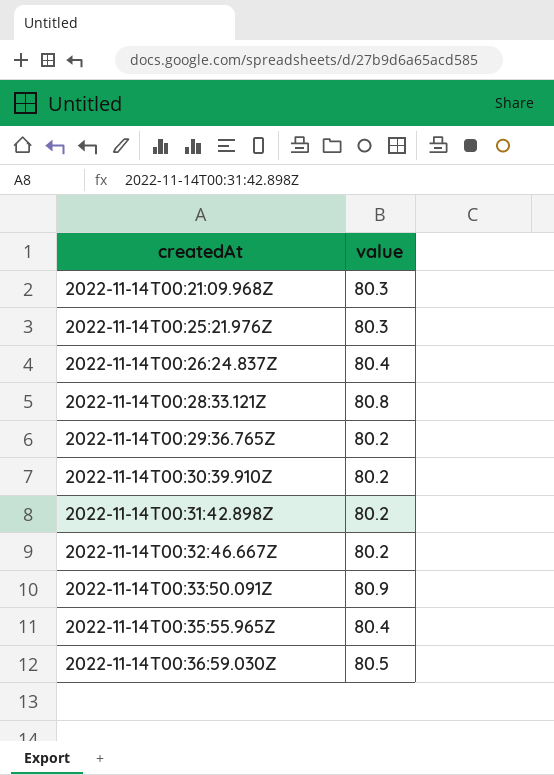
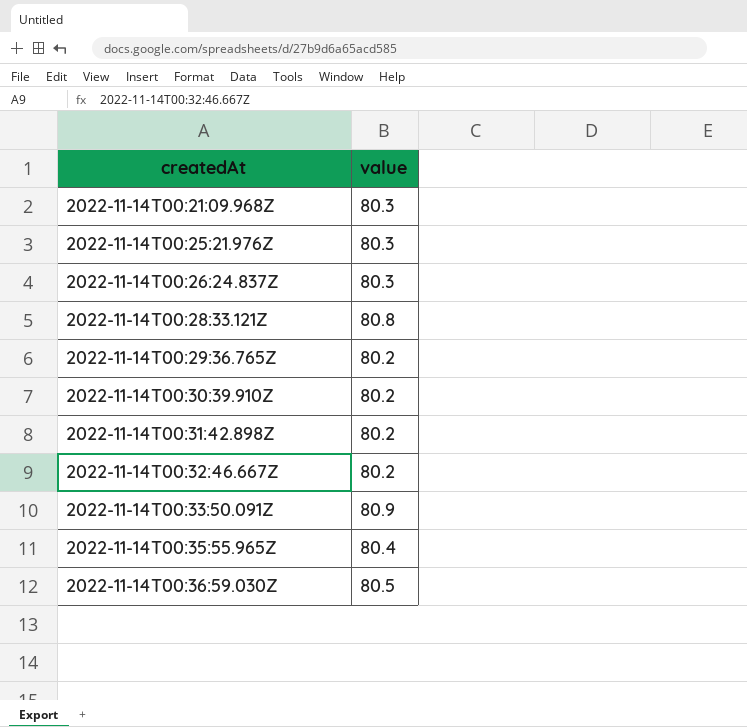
2022-11-14T00:26:24.837Z | value: 80.4 -> 80.3

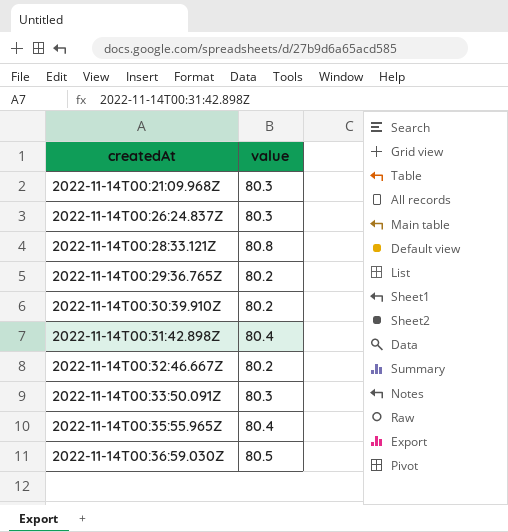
row 2022-11-14T00:25:21.976Z: 80.3 -> none
2022-11-14T00:31:42.898Z | value: 80.2 -> 80.4
2022-11-14T00:33:50.091Z | value: 80.9 -> 80.3

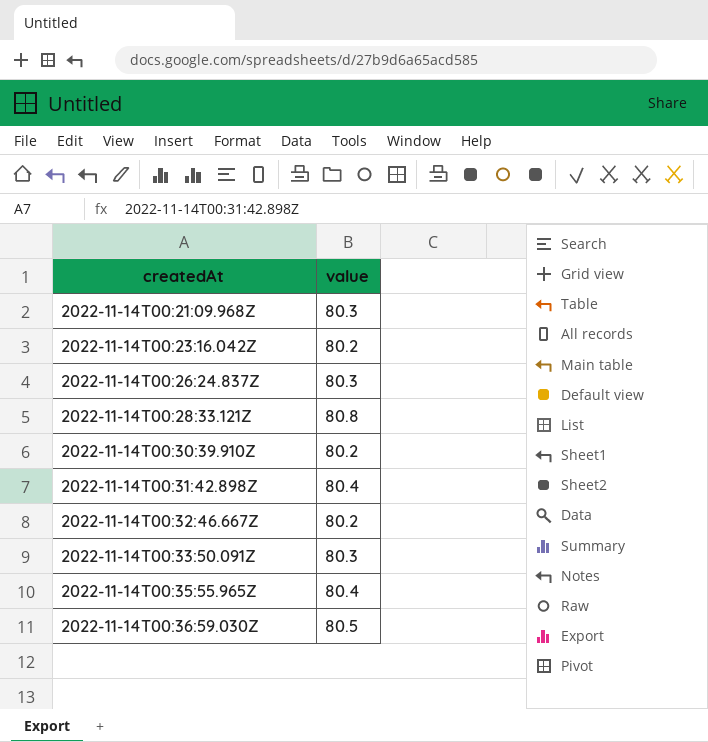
row 2022-11-14T00:29:36.765Z: 80.2 -> none
row 2022-11-14T00:23:16.042Z: none -> 80.2

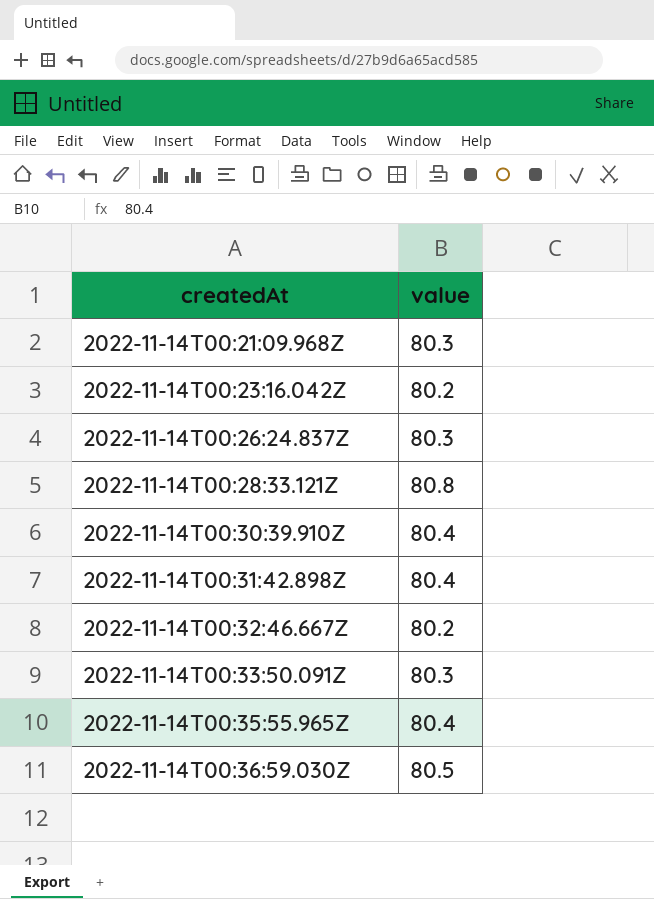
2022-11-14T00:30:39.910Z | value: 80.2 -> 80.4

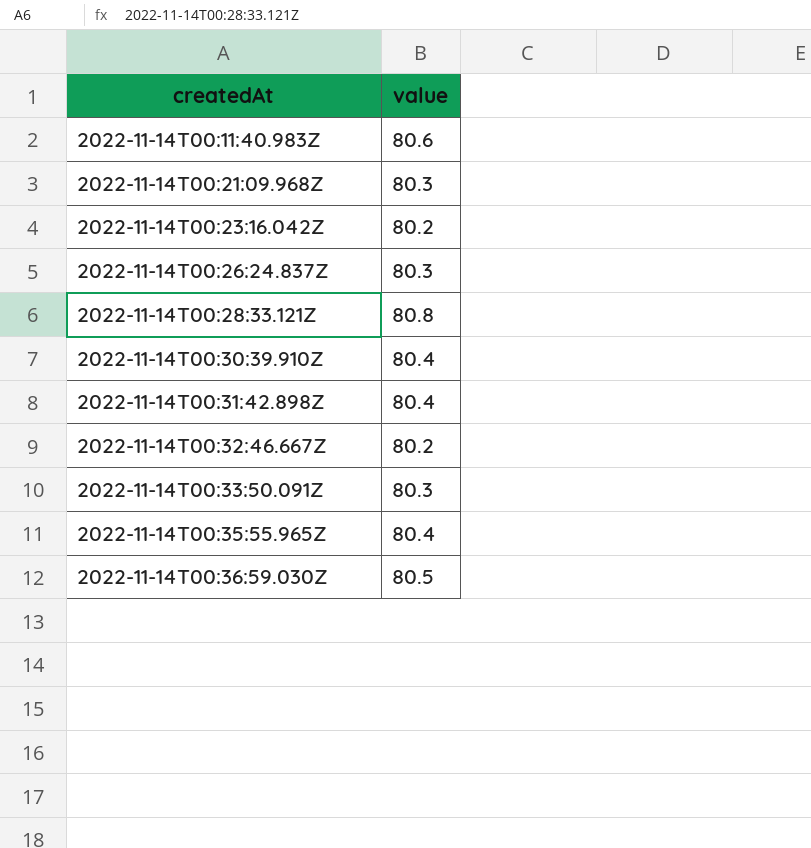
row 2022-11-14T00:11:40.983Z: none -> 80.6

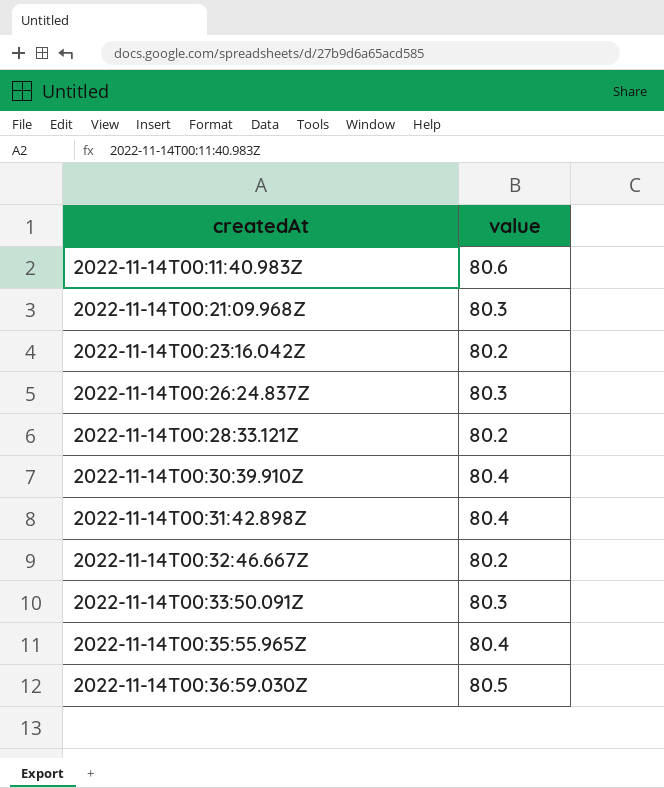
2022-11-14T00:28:33.121Z | value: 80.8 -> 80.2

